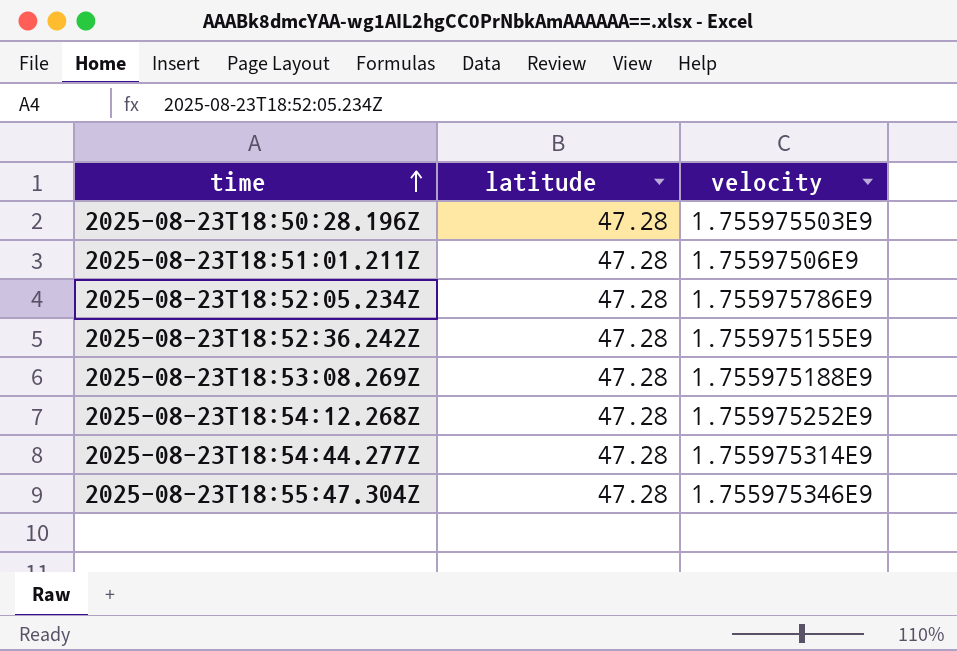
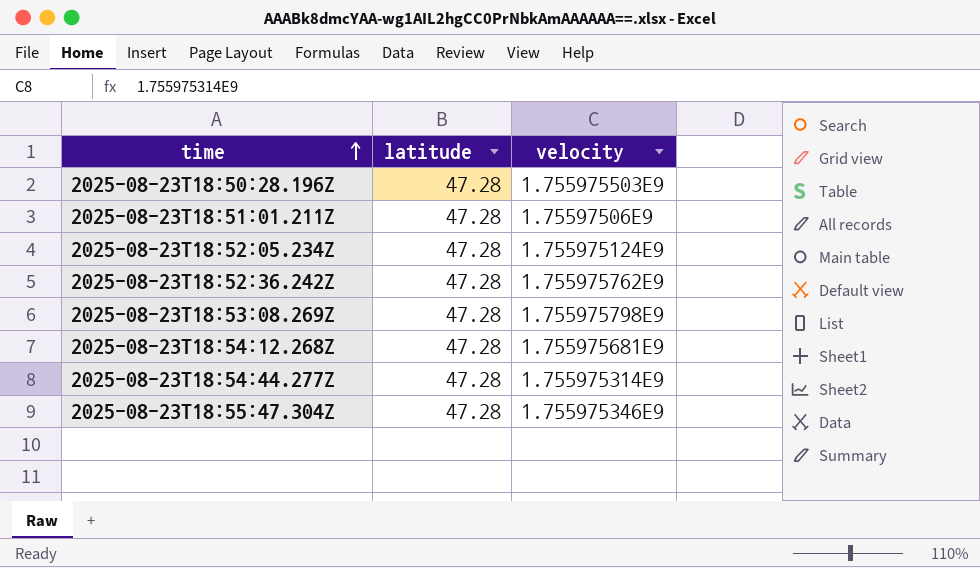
2025-08-23T18:52:05.234Z | velocity: 1.755975786E9 -> 1.755975124E9
2025-08-23T18:52:36.242Z | velocity: 1.755975155E9 -> 1.755975762E9
2025-08-23T18:53:08.269Z | velocity: 1.755975188E9 -> 1.755975798E9
2025-08-23T18:54:12.268Z | velocity: 1.755975252E9 -> 1.755975681E9

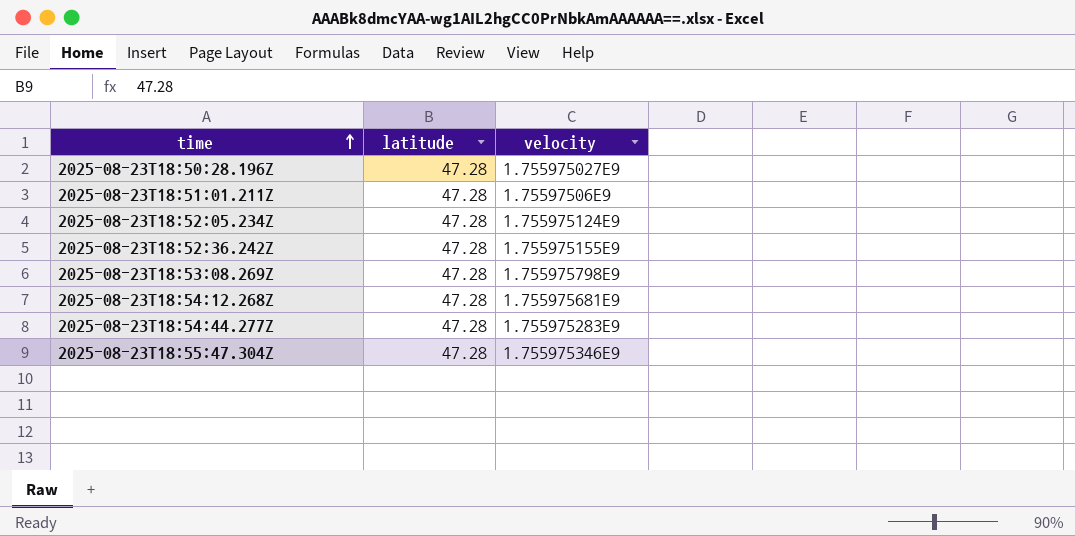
2025-08-23T18:50:28.196Z | velocity: 1.755975503E9 -> 1.755975027E9
2025-08-23T18:52:36.242Z | velocity: 1.755975762E9 -> 1.755975155E9
2025-08-23T18:54:44.277Z | velocity: 1.755975314E9 -> 1.755975283E9

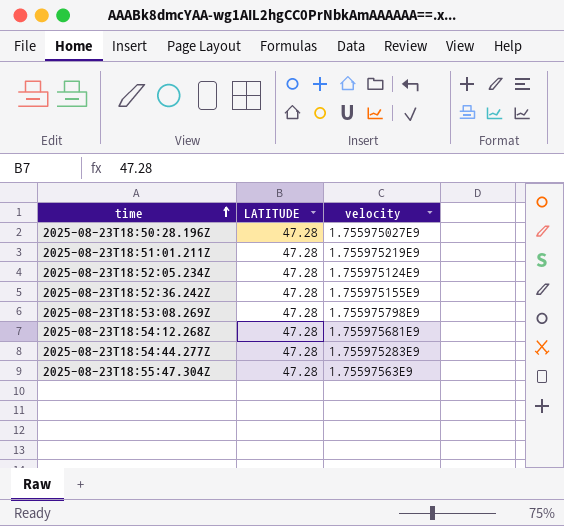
column name: latitude -> LATITUDE
2025-08-23T18:51:01.211Z | velocity: 1.75597506E9 -> 1.755975219E9
2025-08-23T18:55:47.304Z | velocity: 1.755975346E9 -> 1.75597563E9

